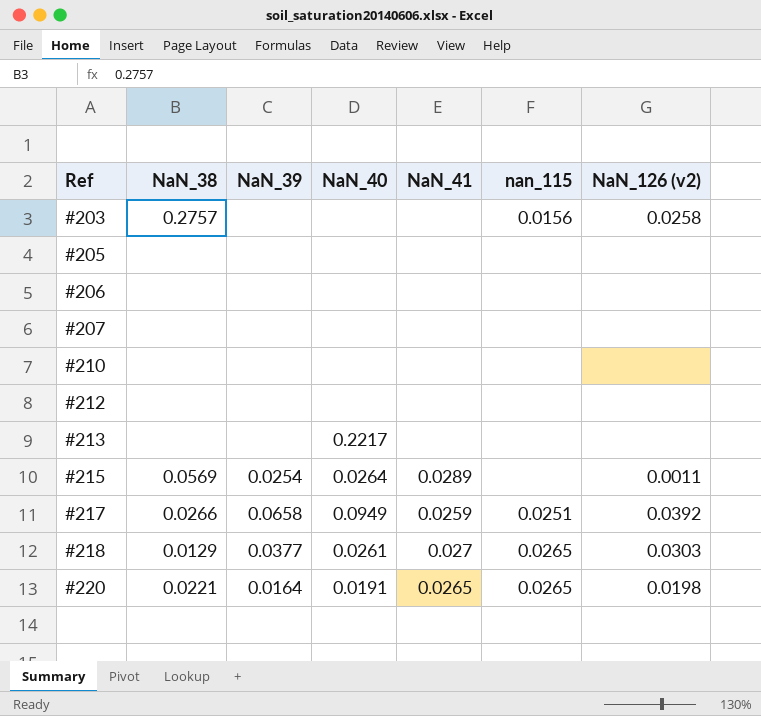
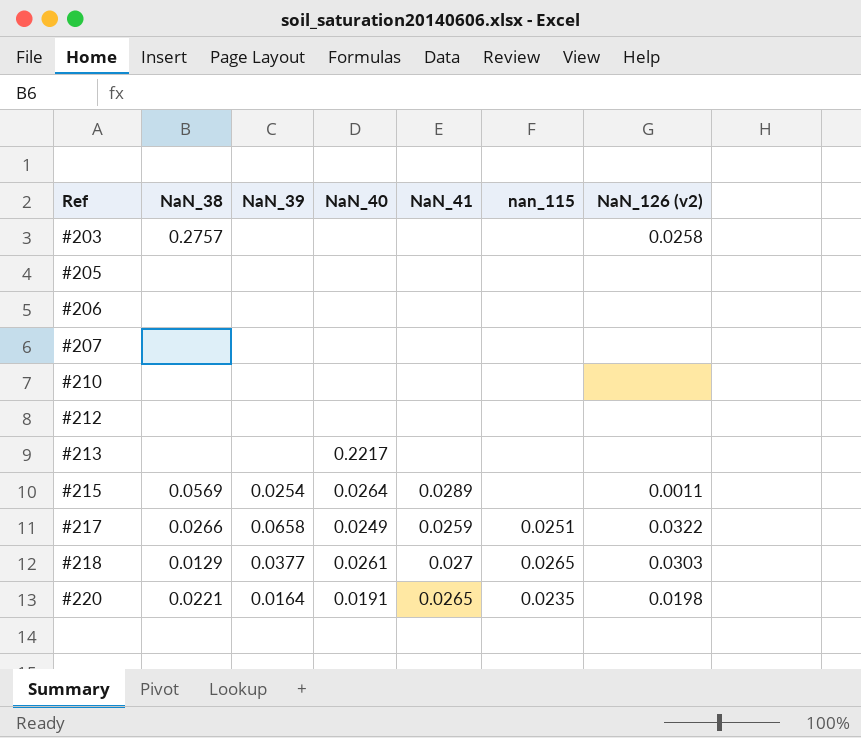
#203 | nan_115: 0.0156 -> none
#217 | NaN_40: 0.0949 -> 0.0249
#217 | NaN_126 (v2): 0.0392 -> 0.0322
#220 | nan_115: 0.0265 -> 0.0235

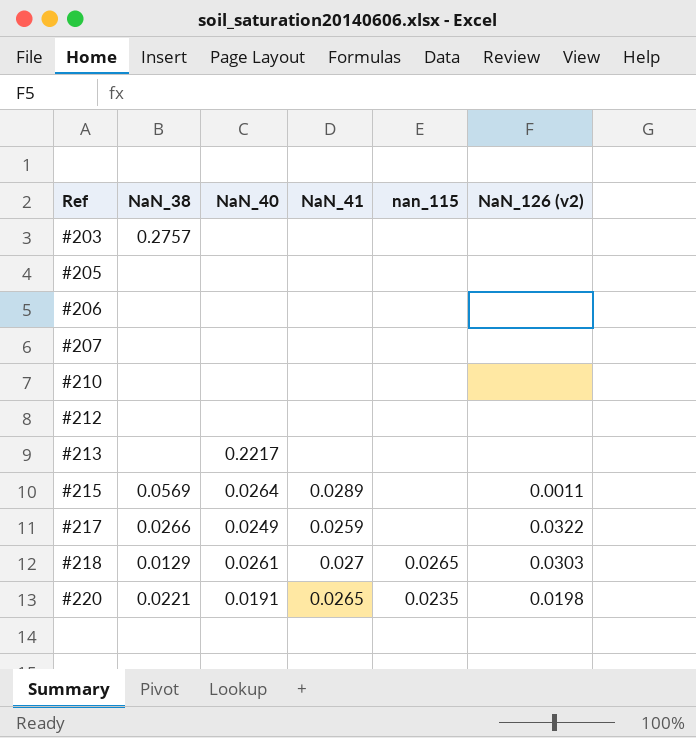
column NaN_39 | position: 3 -> none
#203 | NaN_126 (v2): 0.0258 -> none
#217 | nan_115: 0.0251 -> none

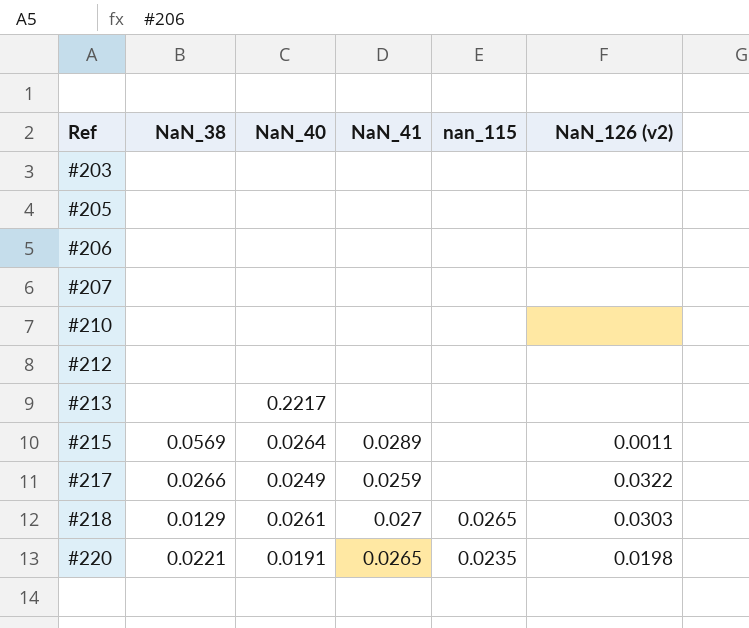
#203 | NaN_38: 0.2757 -> none

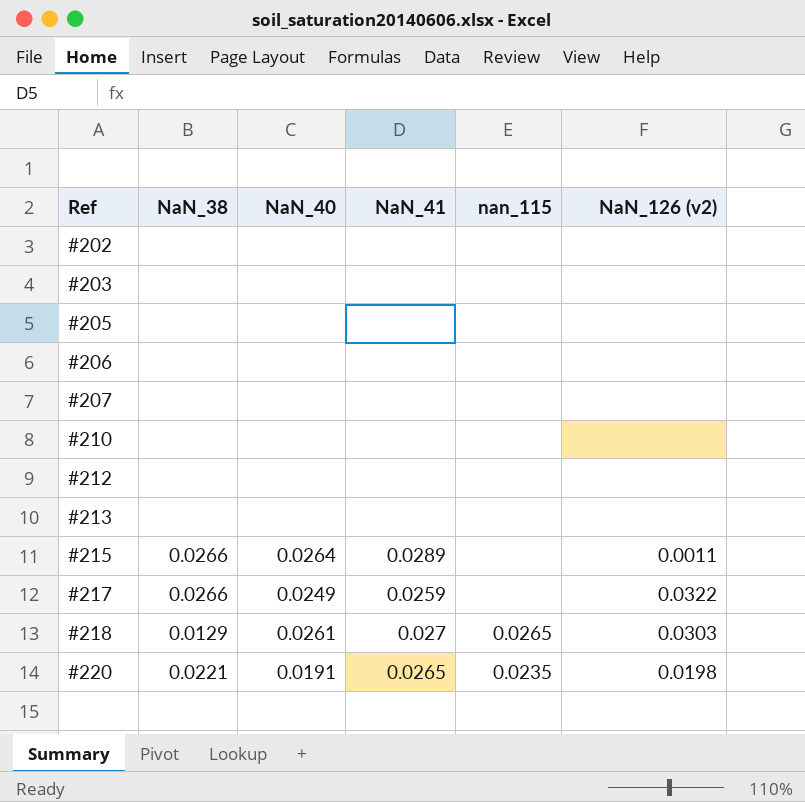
row #202: none -> none | none | none | none | none
#213 | NaN_40: 0.2217 -> none
#215 | NaN_38: 0.0569 -> 0.0266

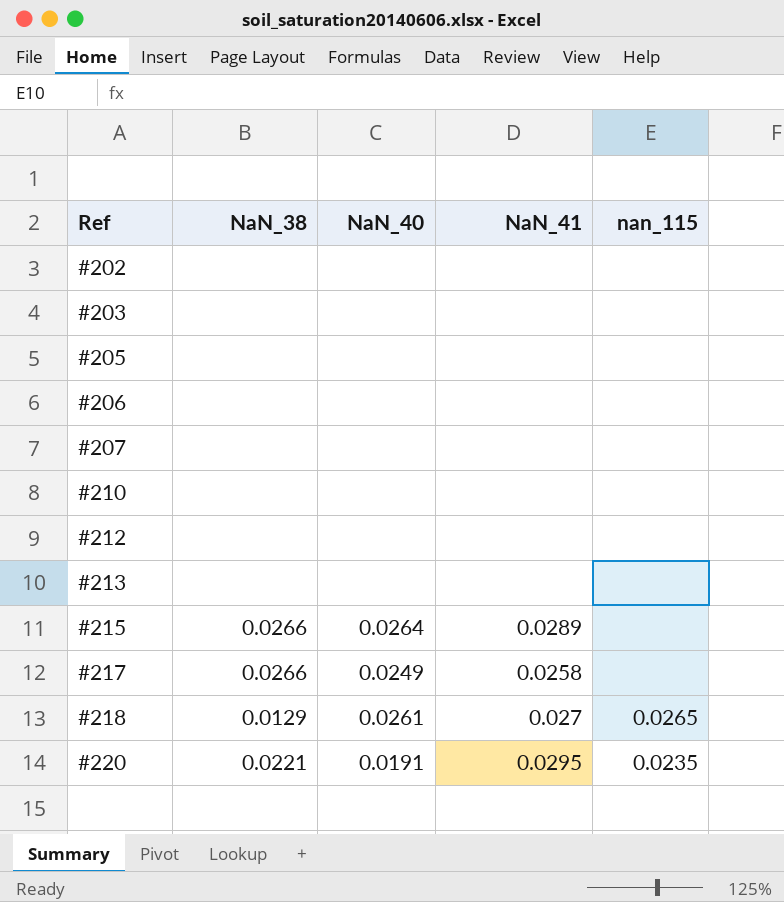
column NaN_126 (v2) | position: 6 -> none
#217 | NaN_41: 0.0259 -> 0.0258
#220 | NaN_41: 0.0265 -> 0.0295

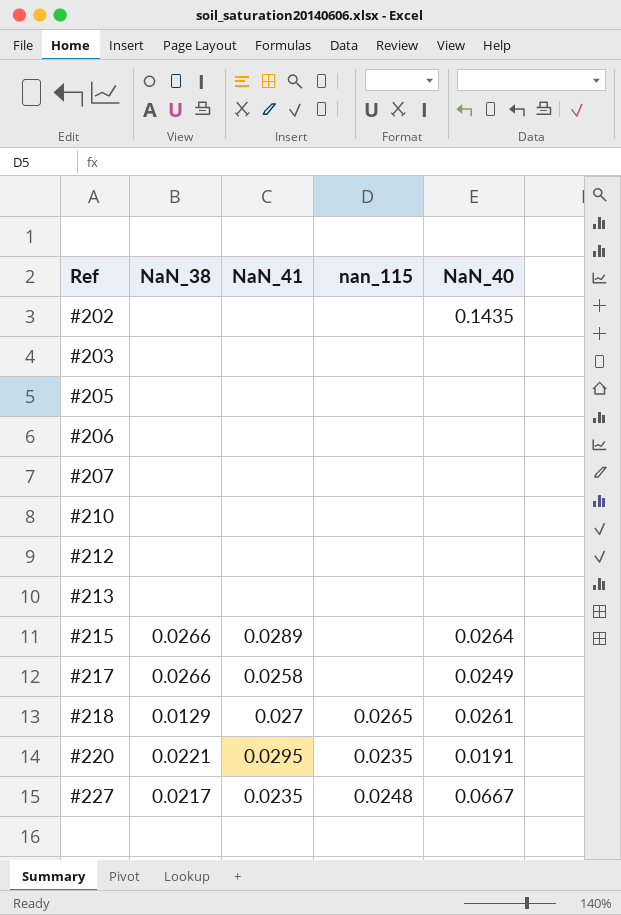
column NaN_40 | position: 3 -> 5
#202 | NaN_40: none -> 0.1435
row #227: none -> 0.0217 | 0.0235 | 0.0248 | 0.0667

